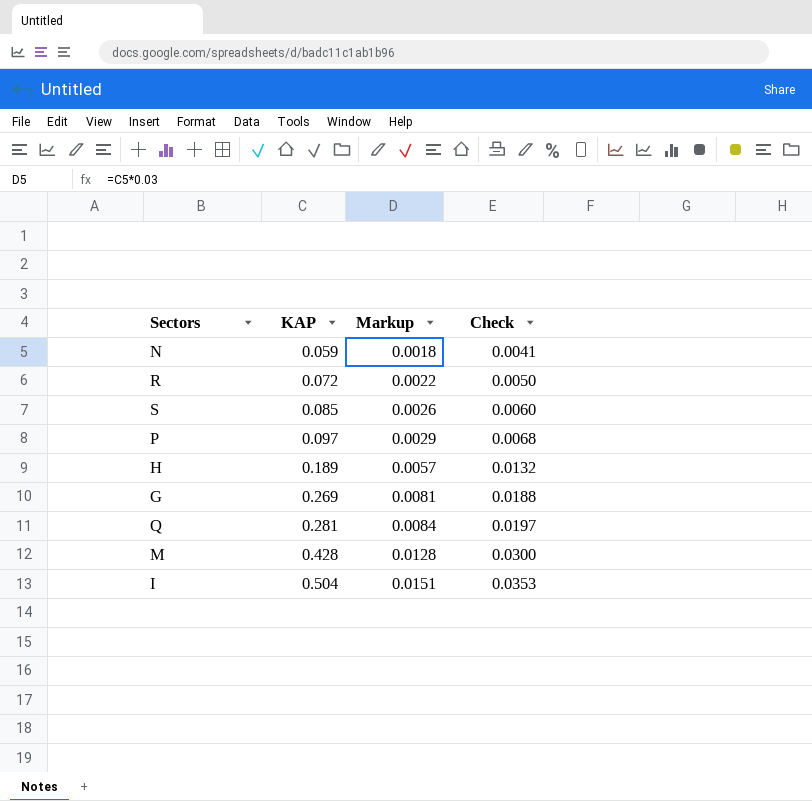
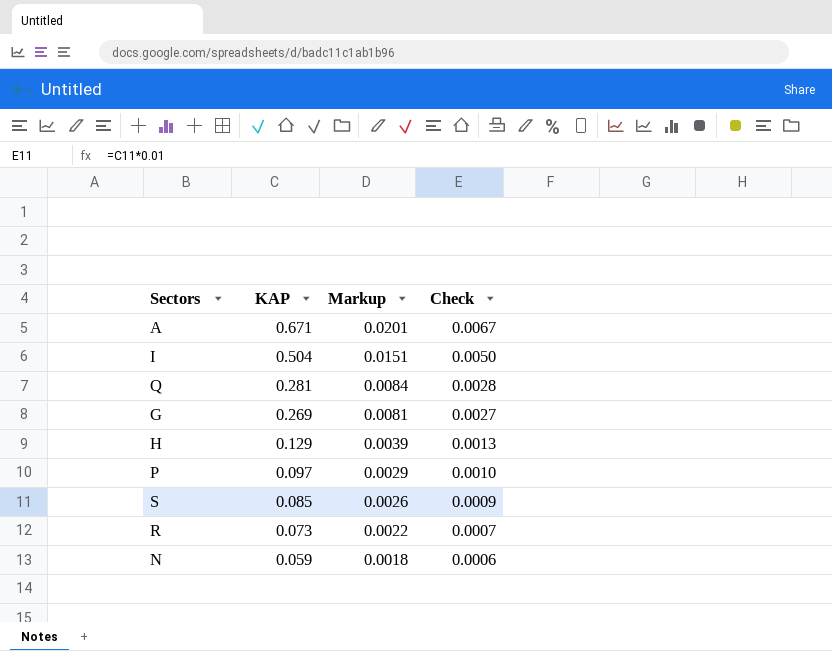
row order: KAP ascending -> KAP descending
column Check | formula: [KAP] * 0.07 -> [KAP] * 0.01
row M: 0.428 | 0.0128 | 0.0300 -> none
row A: none -> 0.671 | 0.0201 | 0.0067
H | KAP: 0.189 -> 0.129
H | Markup: 0.0057 -> 0.0039
R | KAP: 0.072 -> 0.073

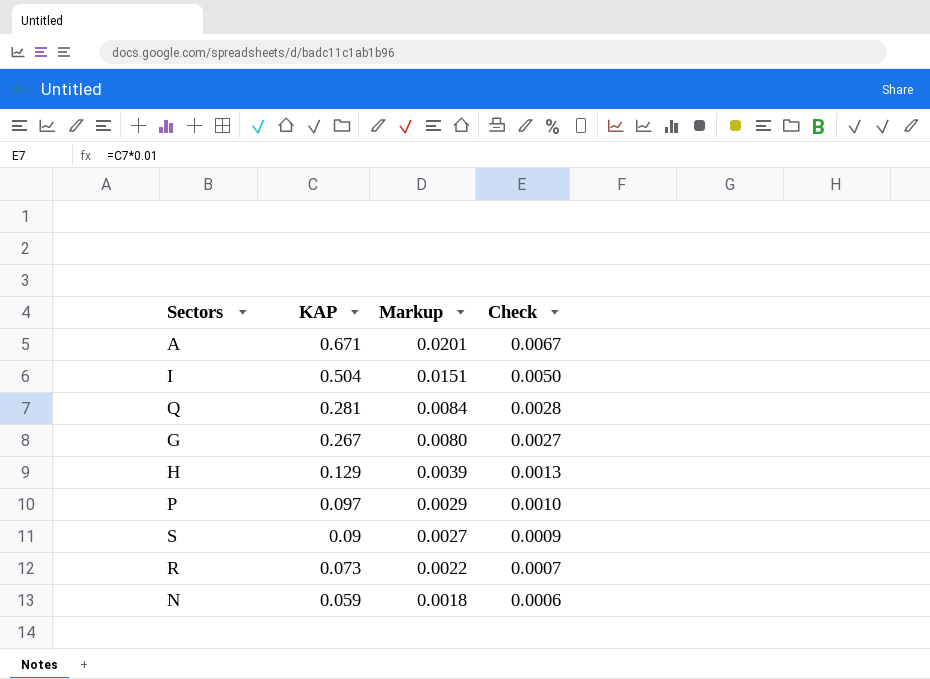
G | KAP: 0.269 -> 0.267
G | Markup: 0.0081 -> 0.0080
S | KAP: 0.085 -> 0.09
S | Markup: 0.0026 -> 0.0027

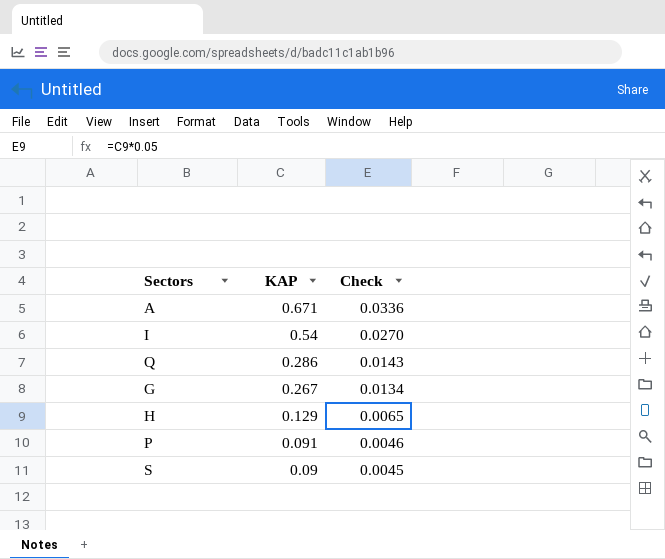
column Markup | formula: [KAP] * 0.03 -> none
column Check | formula: [KAP] * 0.01 -> [KAP] * 0.05
row R: 0.073 | 0.0022 | 0.0007 -> none
row N: 0.059 | 0.0018 | 0.0006 -> none
I | KAP: 0.504 -> 0.54
Q | KAP: 0.281 -> 0.286
P | KAP: 0.097 -> 0.091

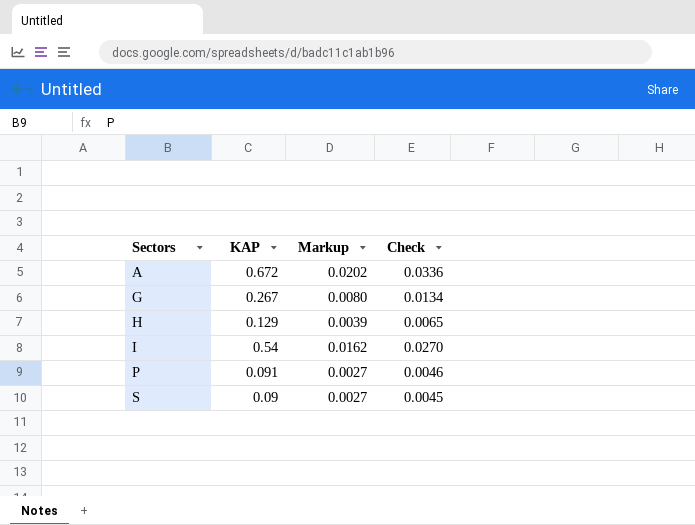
row order: KAP descending -> Sectors ascending
column Markup | formula: none -> [KAP] * 0.03
row Q: 0.286 | 0.0143 -> none
A | KAP: 0.671 -> 0.672

